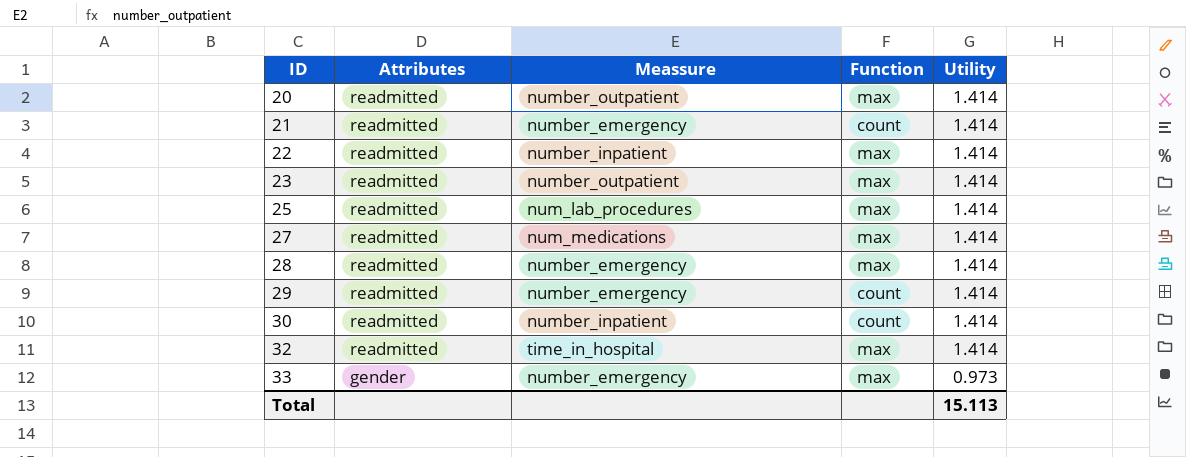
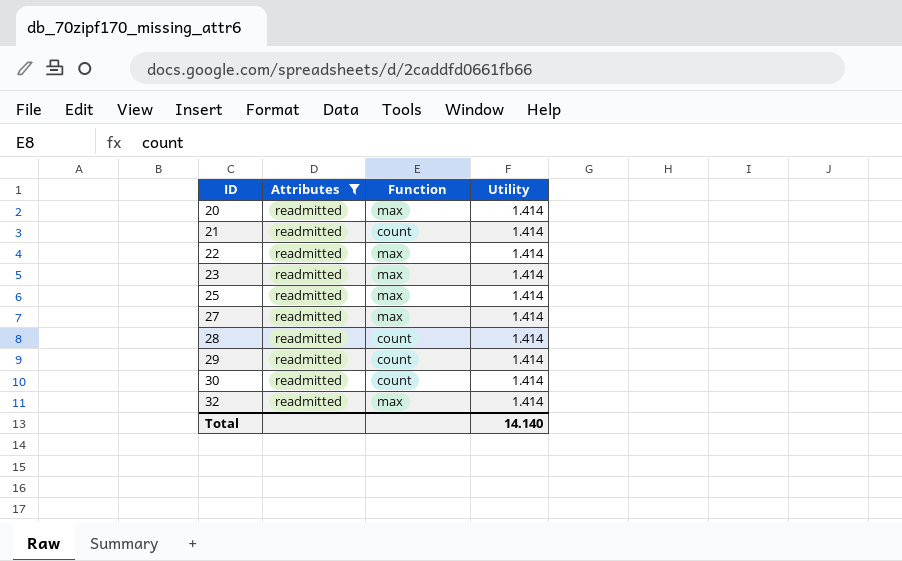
filter: none -> Attributes = readmitted
column Meassure | position: 3 -> none
28 | Function: max -> count
Total | Utility: 15.113 -> 14.140

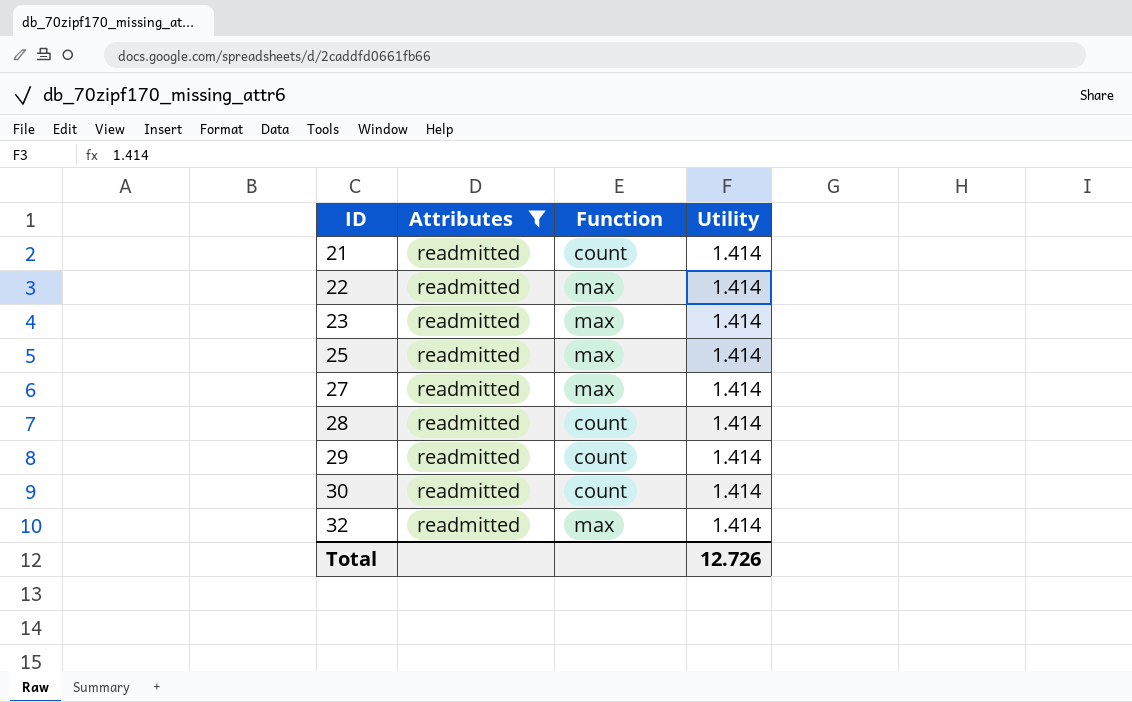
row 20: readmitted | max | 1.414 -> none
Total | Utility: 14.140 -> 12.726

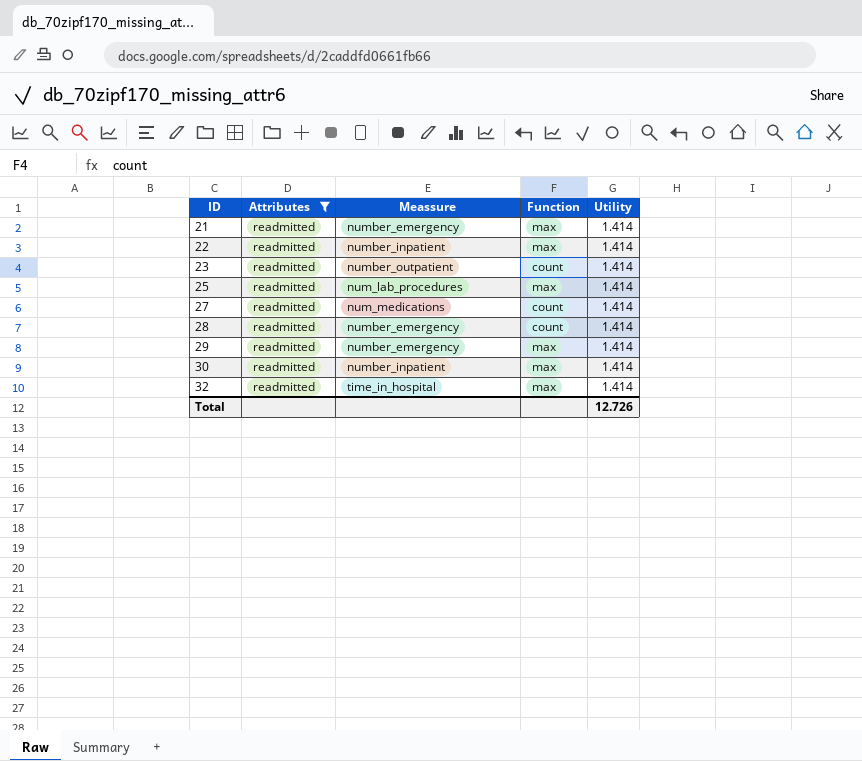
column Meassure | position: none -> 3
21 | Function: count -> max
23 | Function: max -> count
27 | Function: max -> count
29 | Function: count -> max
30 | Function: count -> max

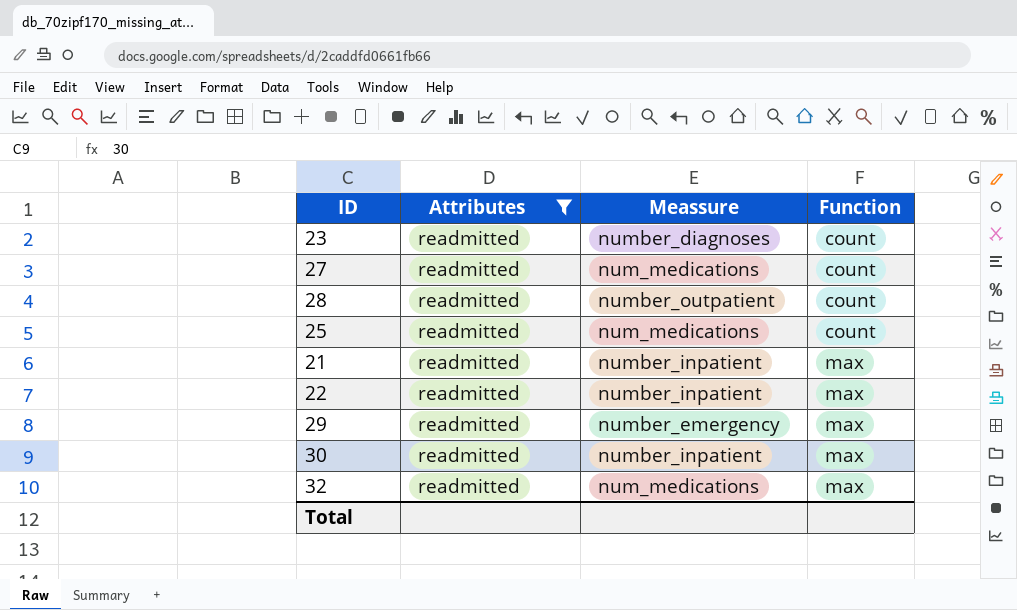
row order: ID ascending -> Function ascending
column Utility | position: 5 -> none
23 | Meassure: number_outpatient -> number_diagnoses
28 | Meassure: number_emergency -> number_outpatient
25 | Meassure: num_lab_procedures -> num_medications
25 | Function: max -> count
21 | Meassure: number_emergency -> number_inpatient
32 | Meassure: time_in_hospital -> num_medications

